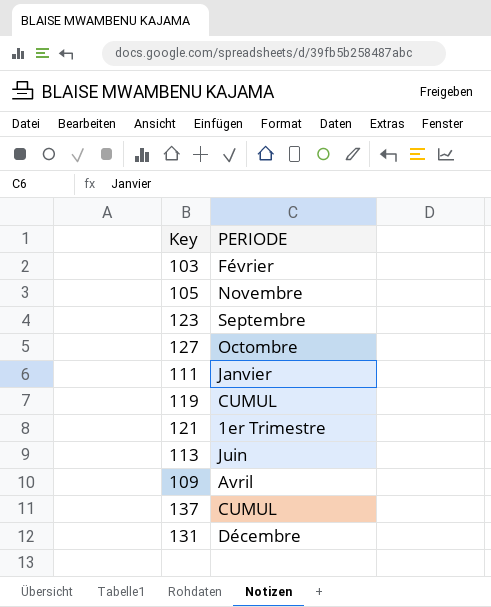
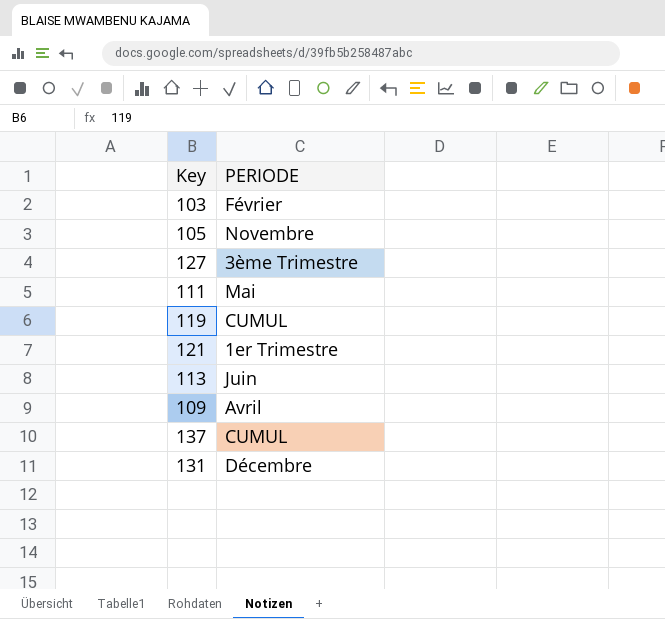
row 123: Septembre -> none
127 | PERIODE: Octombre -> 3ème Trimestre
111 | PERIODE: Janvier -> Mai

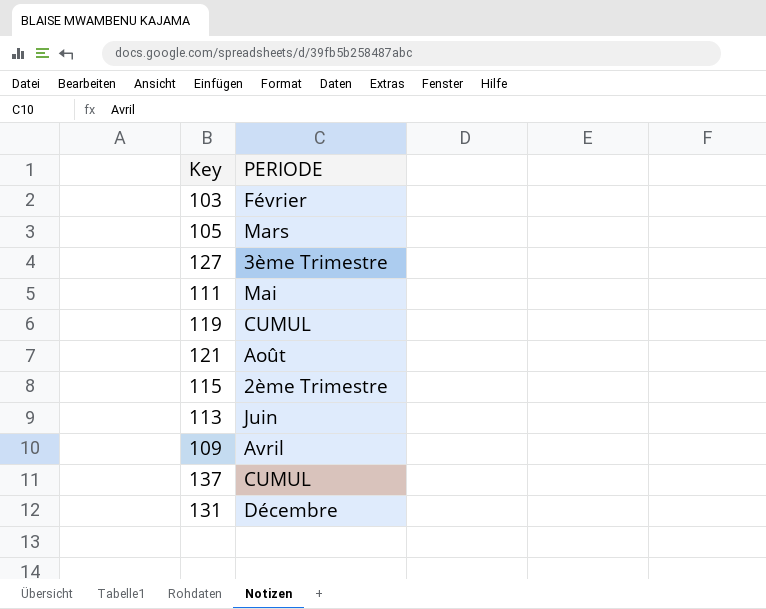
105 | PERIODE: Novembre -> Mars
121 | PERIODE: 1er Trimestre -> Août
row 115: none -> 2ème Trimestre

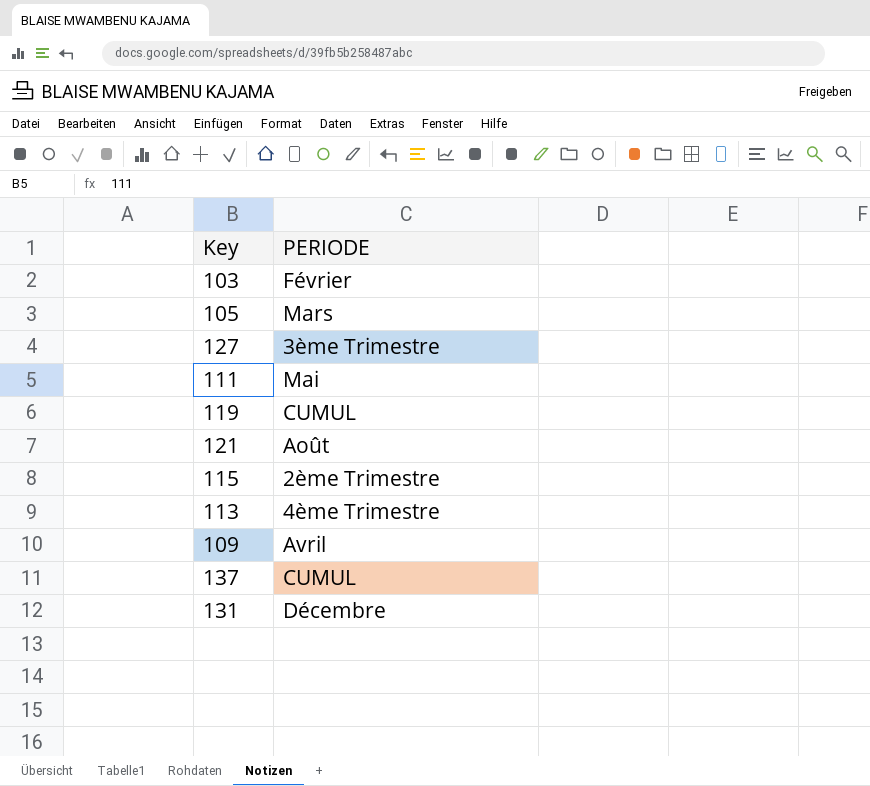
113 | PERIODE: Juin -> 4ème Trimestre

